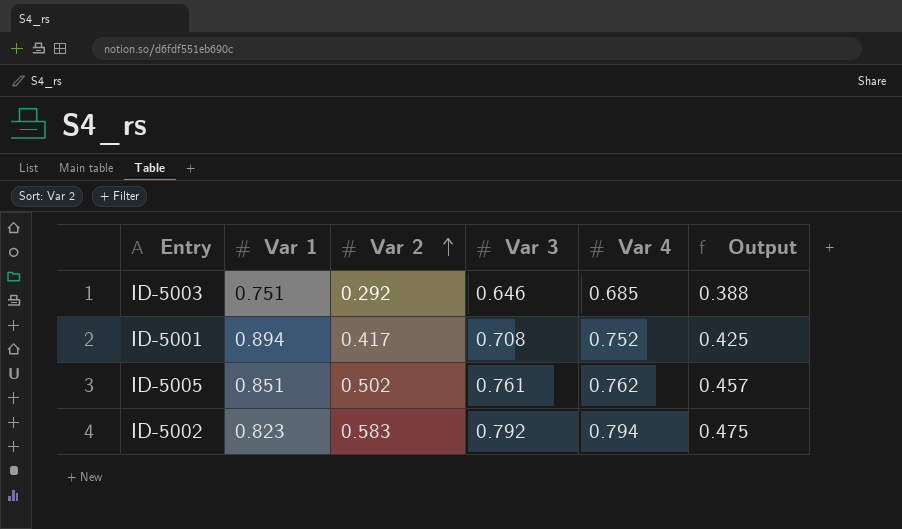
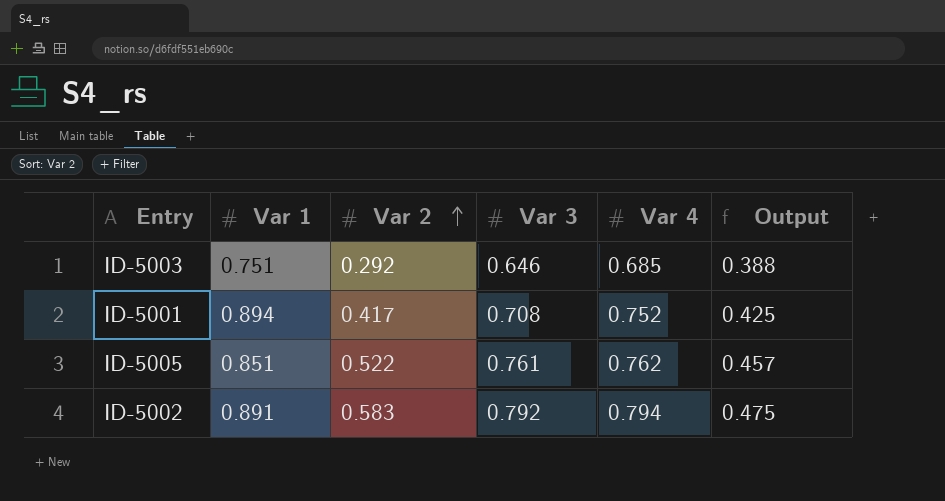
ID-5005 | Var 2: 0.502 -> 0.522
ID-5002 | Var 1: 0.823 -> 0.891

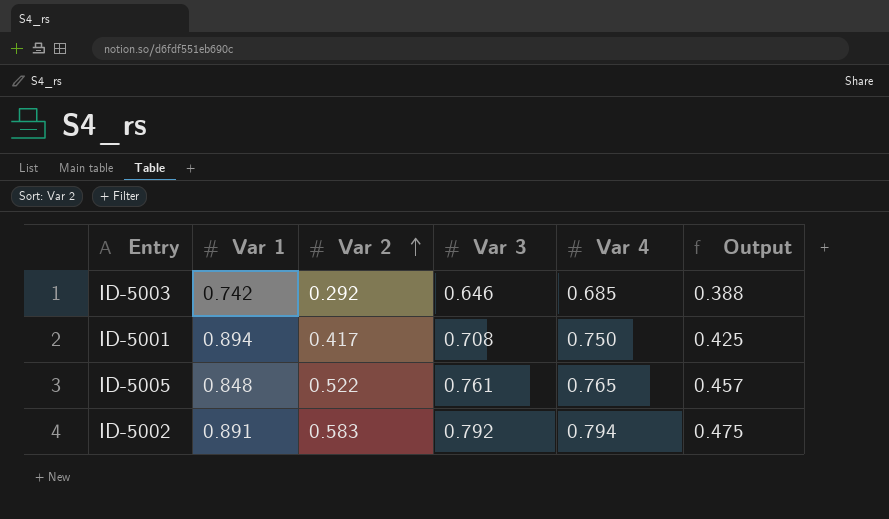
ID-5003 | Var 1: 0.751 -> 0.742
ID-5001 | Var 4: 0.752 -> 0.750
ID-5005 | Var 1: 0.851 -> 0.848
ID-5005 | Var 4: 0.762 -> 0.765

